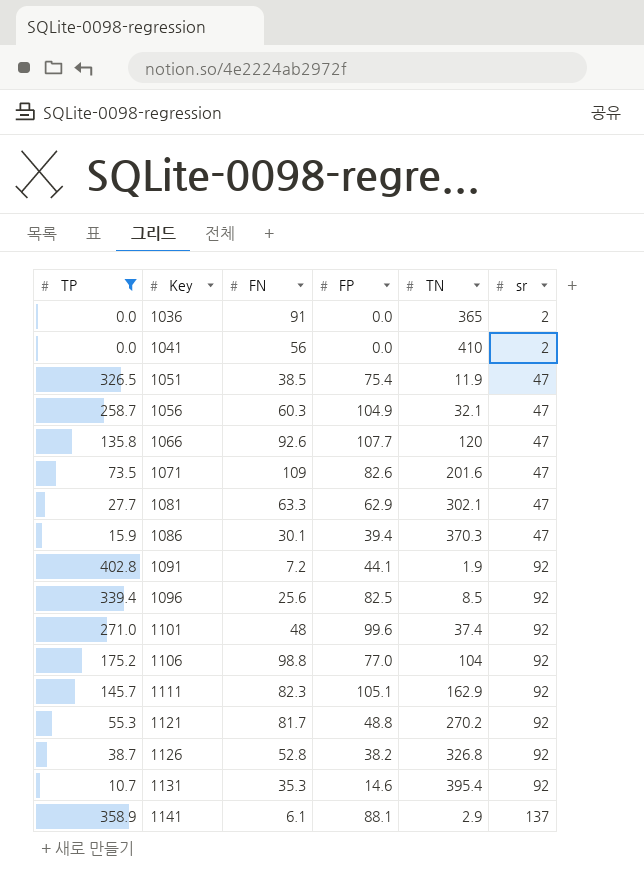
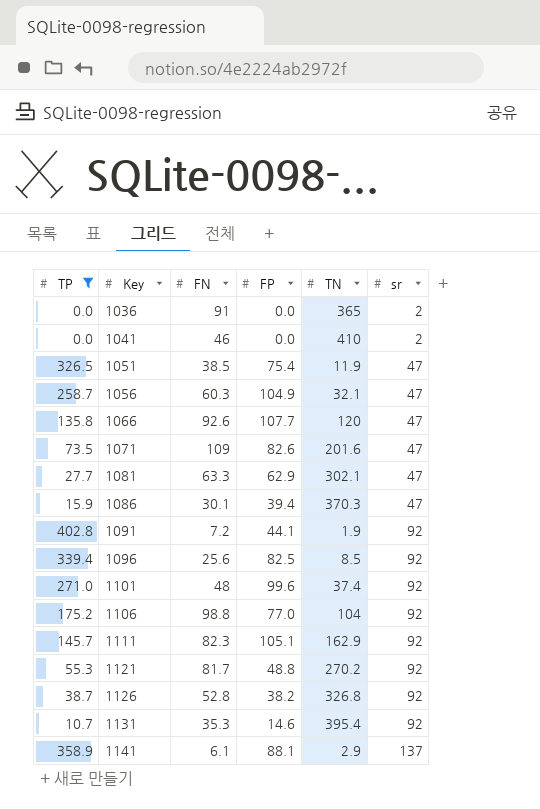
1041 | FN: 56 -> 46

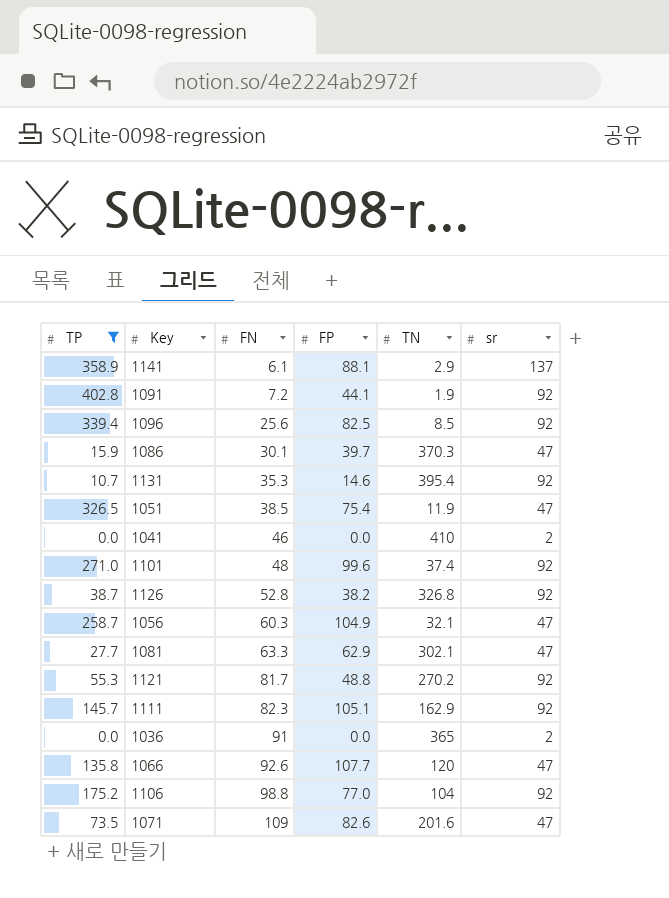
row order: Key ascending -> FN ascending
1086 | FP: 39.4 -> 39.7

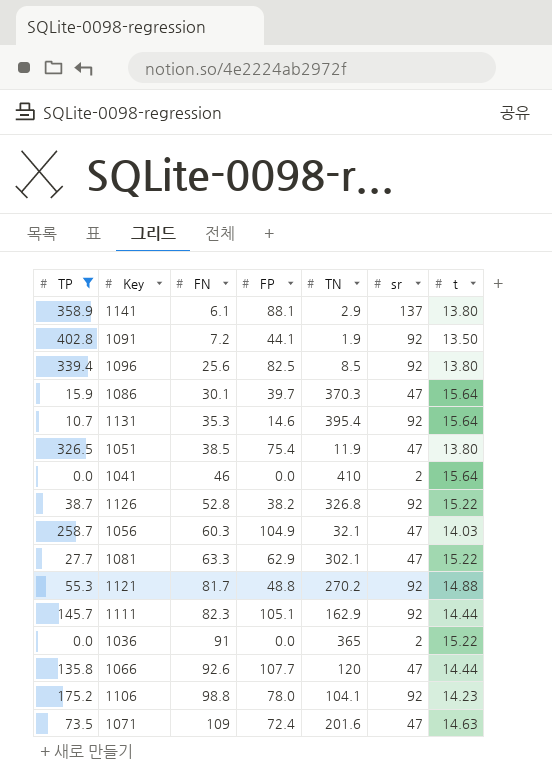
column t | position: none -> 7
row 1101: 271.0 | 48 | 99.6 | 37.4 | 92 -> none
1106 | FP: 77.0 -> 78.0
1106 | TN: 104 -> 104.1
1071 | FP: 82.6 -> 72.4

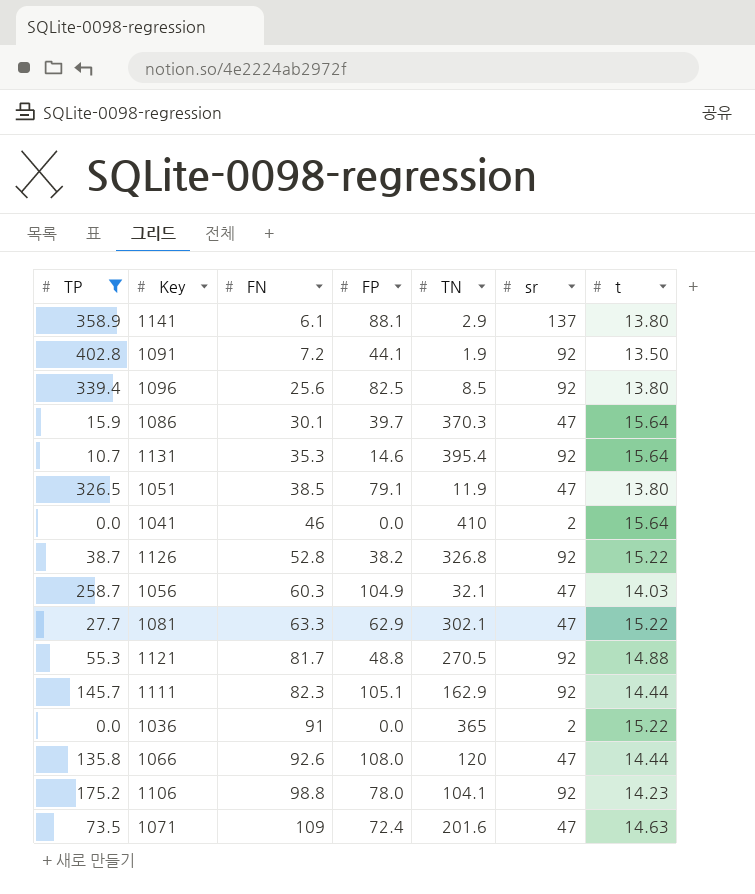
1051 | FP: 75.4 -> 79.1
1121 | TN: 270.2 -> 270.5
1066 | FP: 107.7 -> 108.0

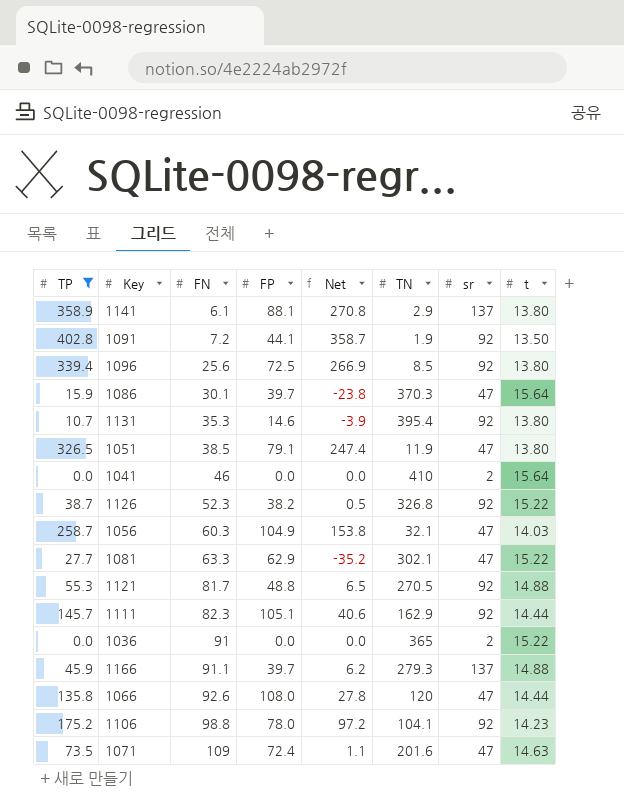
column Net | formula: none -> [TP] - [FP]
1096 | FP: 82.5 -> 72.5
1131 | t: 15.64 -> 13.80
1126 | FN: 52.8 -> 52.3
row 1166: none -> 45.9 | 91.1 | 39.7 | 6.2 | 279.3 | 137 | 14.88

